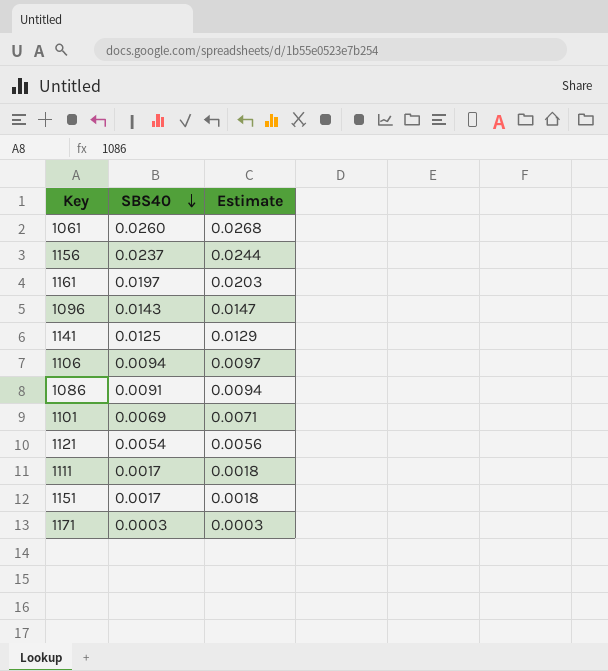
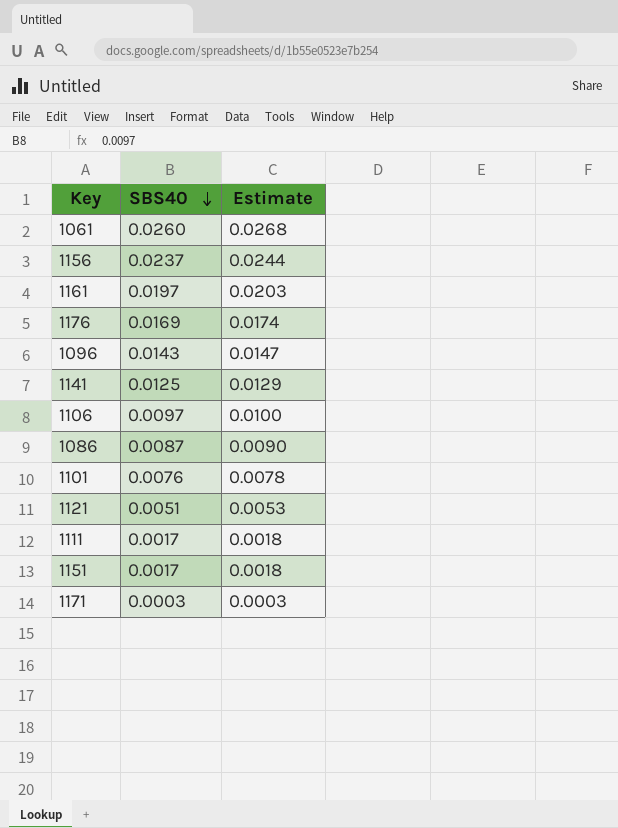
row 1176: none -> 0.0169 | 0.0174
1106 | SBS40: 0.0094 -> 0.0097
1106 | Estimate: 0.0097 -> 0.0100
1086 | SBS40: 0.0091 -> 0.0087
1086 | Estimate: 0.0094 -> 0.0090
1101 | SBS40: 0.0069 -> 0.0076
1101 | Estimate: 0.0071 -> 0.0078
1121 | SBS40: 0.0054 -> 0.0051
1121 | Estimate: 0.0056 -> 0.0053

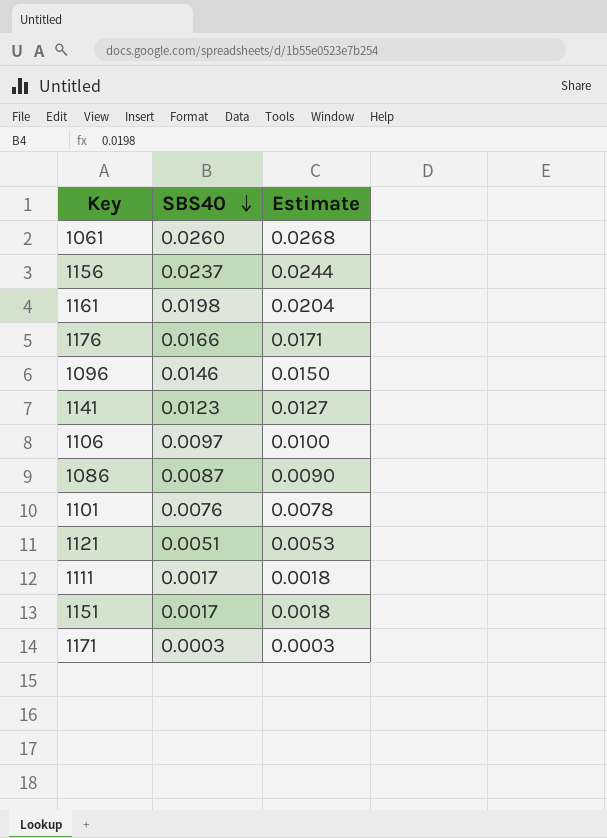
1161 | SBS40: 0.0197 -> 0.0198
1161 | Estimate: 0.0203 -> 0.0204
1176 | SBS40: 0.0169 -> 0.0166
1176 | Estimate: 0.0174 -> 0.0171
1096 | SBS40: 0.0143 -> 0.0146
1096 | Estimate: 0.0147 -> 0.0150
1141 | SBS40: 0.0125 -> 0.0123
1141 | Estimate: 0.0129 -> 0.0127

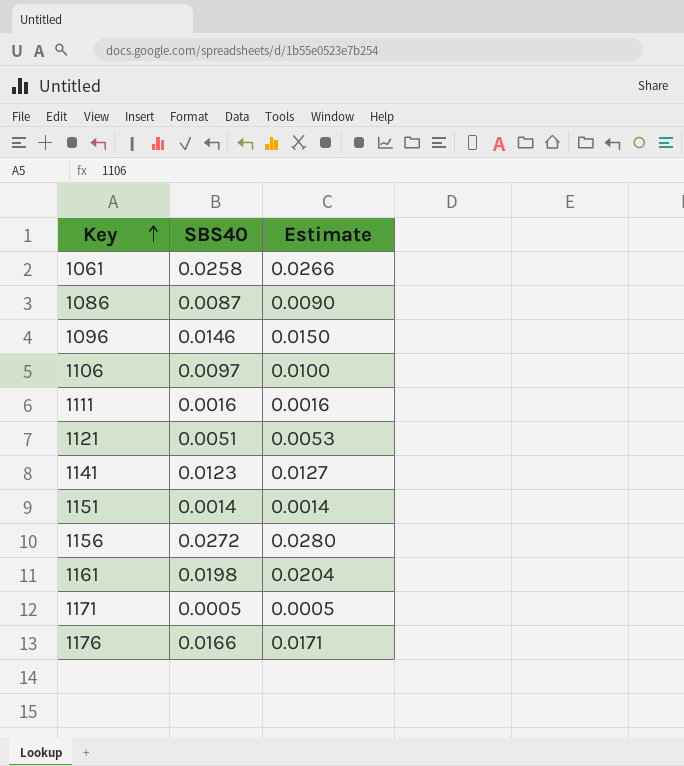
row order: SBS40 descending -> Key ascending
row 1101: 0.0076 | 0.0078 -> none
1061 | SBS40: 0.0260 -> 0.0258
1061 | Estimate: 0.0268 -> 0.0266
1111 | SBS40: 0.0017 -> 0.0016
1111 | Estimate: 0.0018 -> 0.0016
1151 | SBS40: 0.0017 -> 0.0014
1151 | Estimate: 0.0018 -> 0.0014
1156 | SBS40: 0.0237 -> 0.0272
1156 | Estimate: 0.0244 -> 0.0280
1171 | SBS40: 0.0003 -> 0.0005
1171 | Estimate: 0.0003 -> 0.0005

